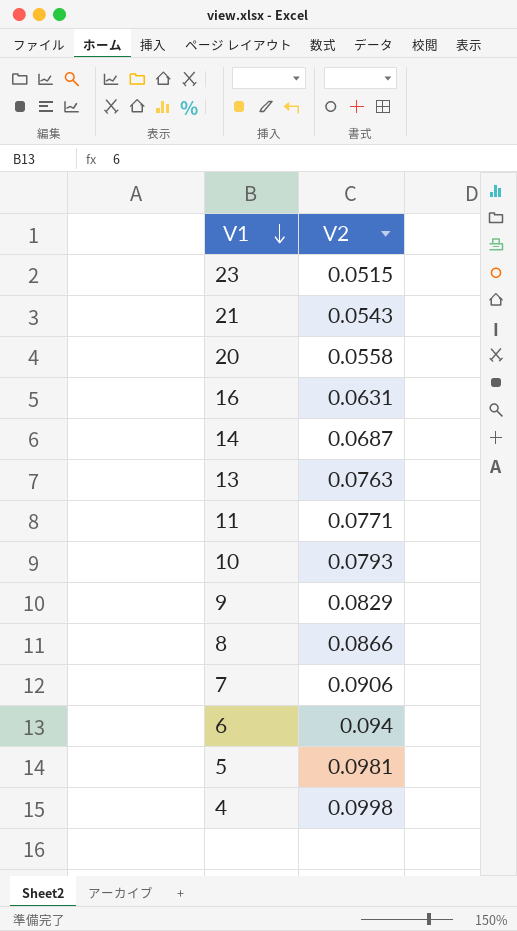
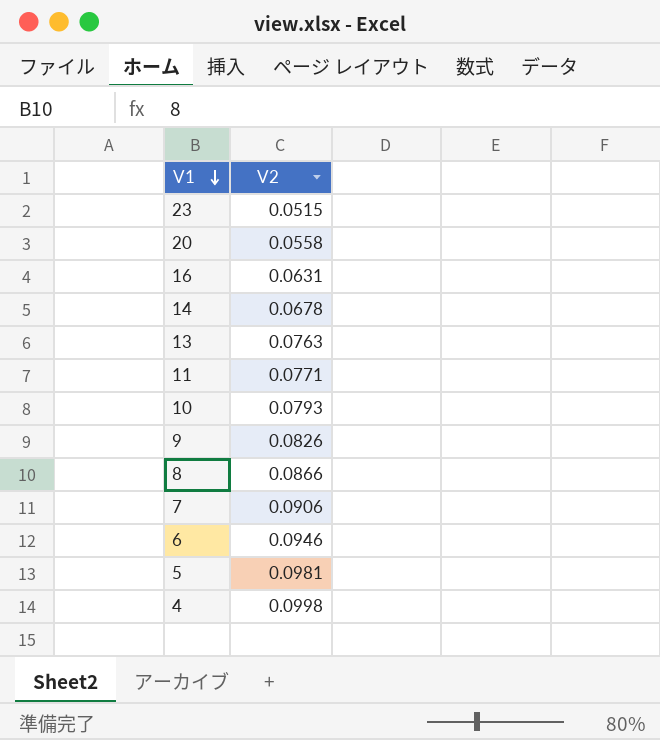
row 21: 0.0543 -> none
14 | V2: 0.0687 -> 0.0678
9 | V2: 0.0829 -> 0.0826
6 | V2: 0.094 -> 0.0946

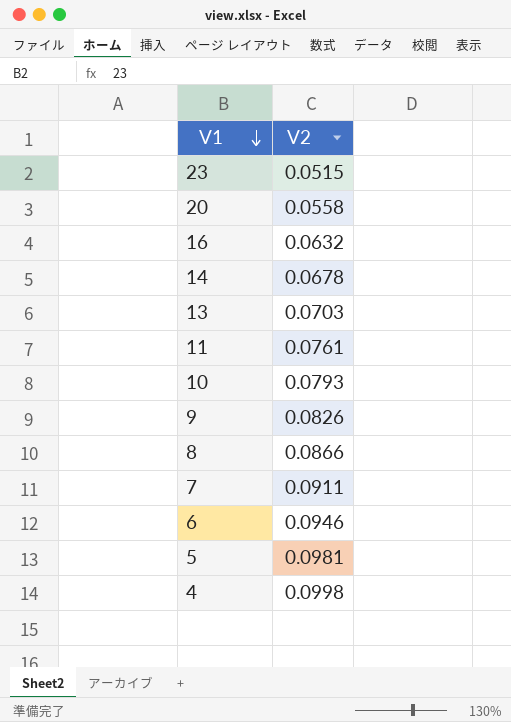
16 | V2: 0.0631 -> 0.0632
13 | V2: 0.0763 -> 0.0703
11 | V2: 0.0771 -> 0.0761
7 | V2: 0.0906 -> 0.0911

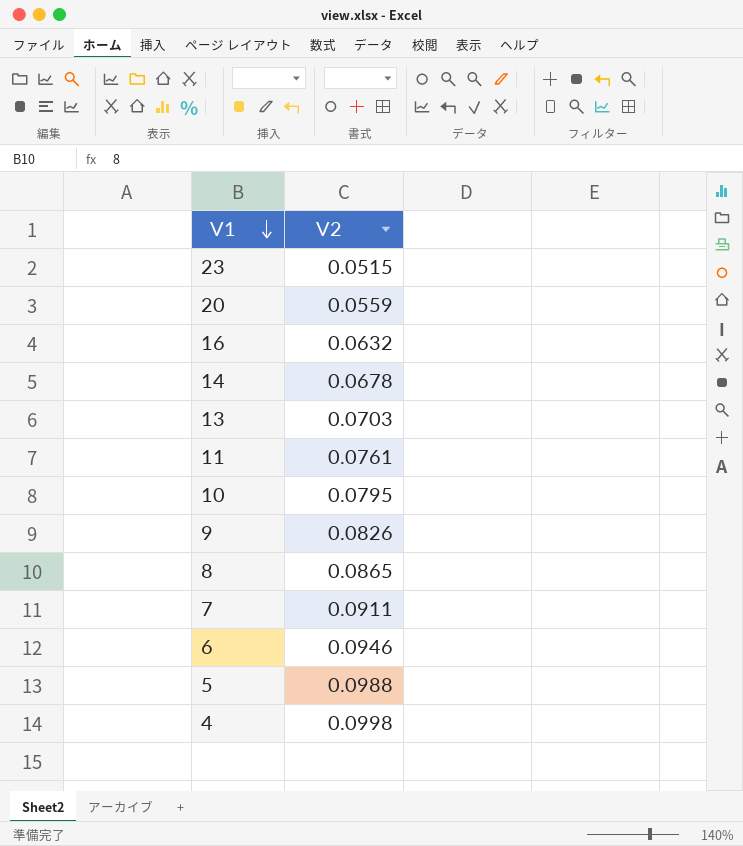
20 | V2: 0.0558 -> 0.0559
10 | V2: 0.0793 -> 0.0795
8 | V2: 0.0866 -> 0.0865
5 | V2: 0.0981 -> 0.0988

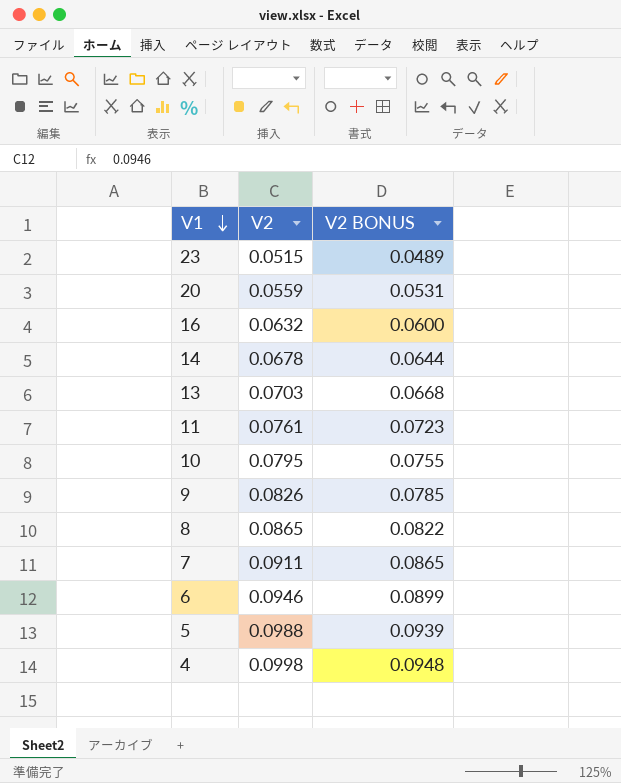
column V2 BONUS | formula: none -> [V2] * 0.95

